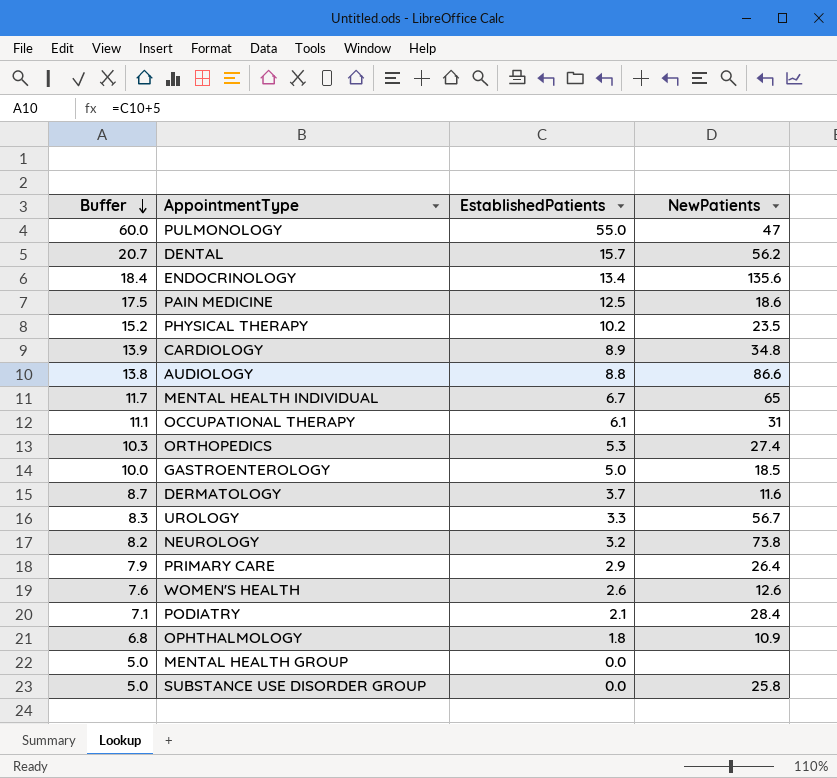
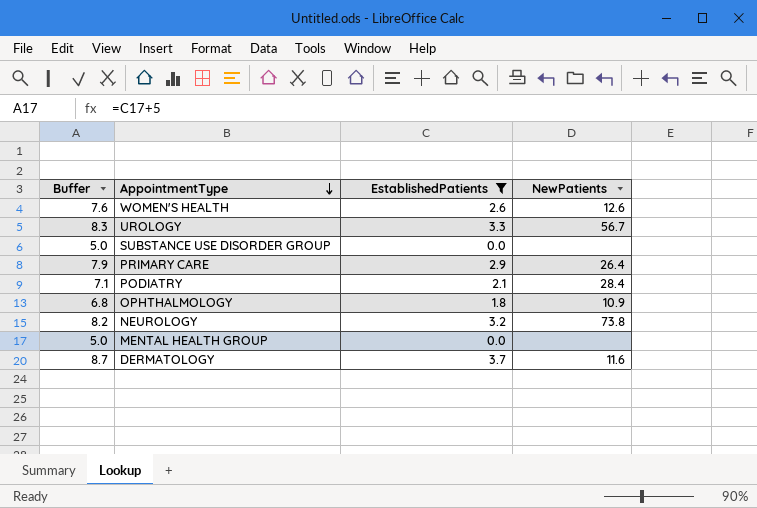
filter: none -> EstablishedPatients <= 3.7
row order: Buffer descending -> AppointmentType descending
SUBSTANCE USE DISORDER GROUP | NewPatients: 25.8 -> none

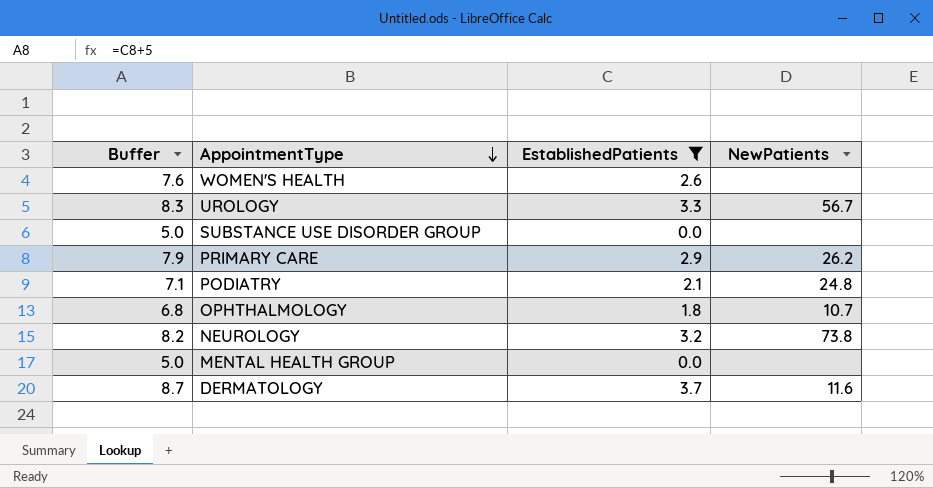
WOMEN'S HEALTH | NewPatients: 12.6 -> none
PRIMARY CARE | NewPatients: 26.4 -> 26.2
PODIATRY | NewPatients: 28.4 -> 24.8
OPHTHALMOLOGY | NewPatients: 10.9 -> 10.7

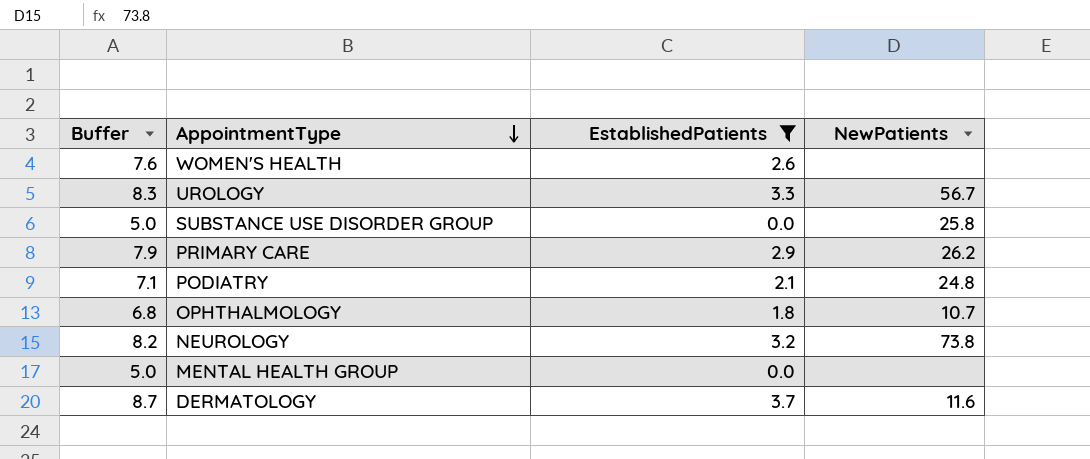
SUBSTANCE USE DISORDER GROUP | NewPatients: none -> 25.8

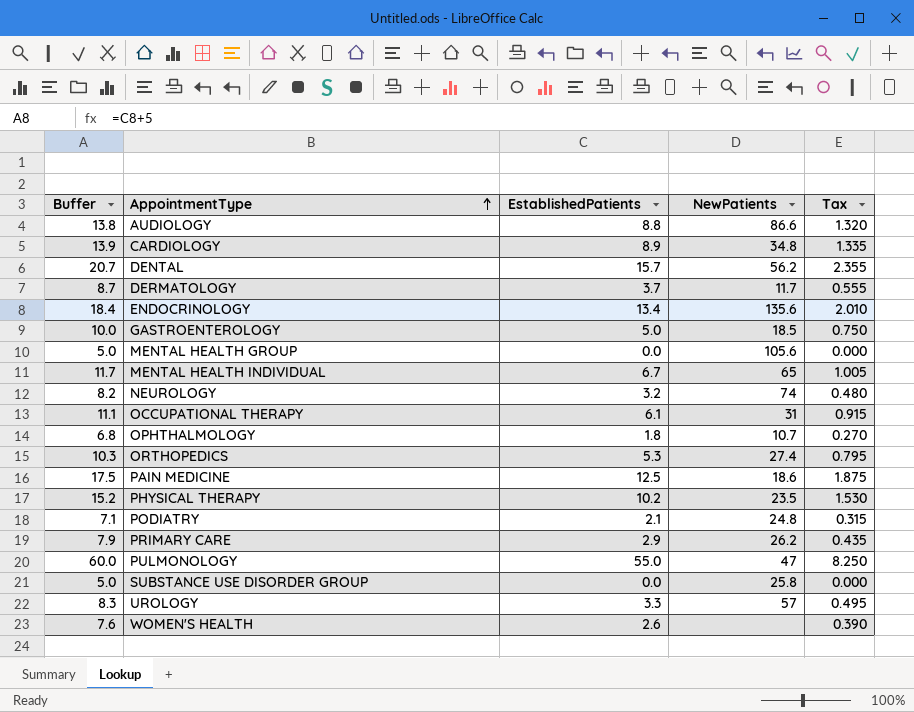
filter: EstablishedPatients <= 3.7 -> none
row order: AppointmentType descending -> AppointmentType ascending
column Tax | formula: none -> [EstablishedPatients] * 0.15
DERMATOLOGY | NewPatients: 11.6 -> 11.7
MENTAL HEALTH GROUP | NewPatients: none -> 105.6
NEUROLOGY | NewPatients: 73.8 -> 74
UROLOGY | NewPatients: 56.7 -> 57

